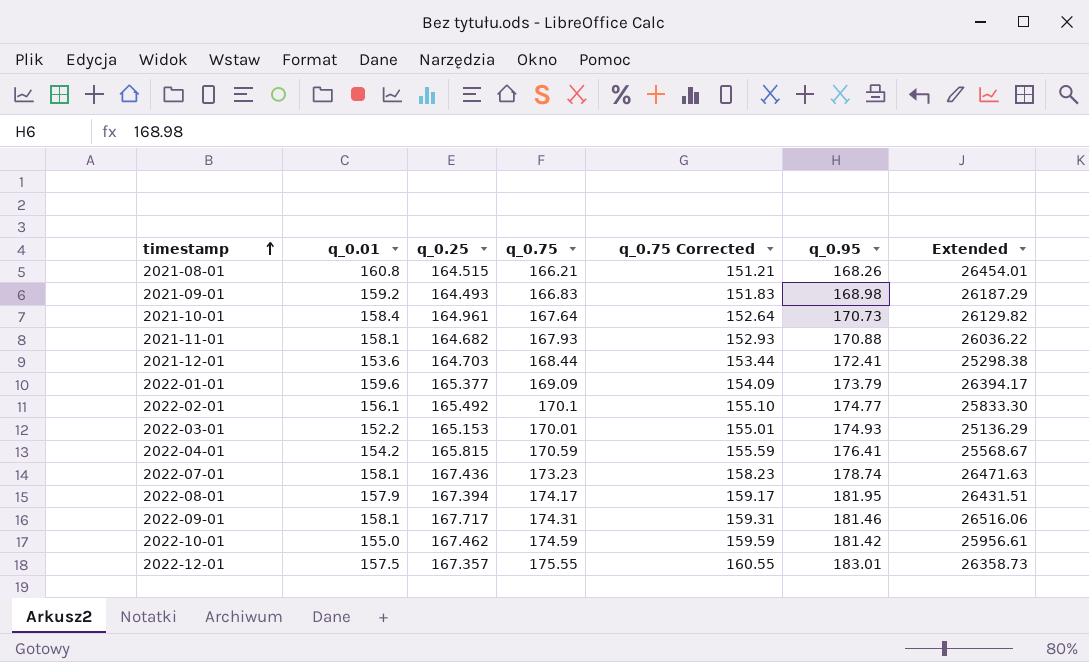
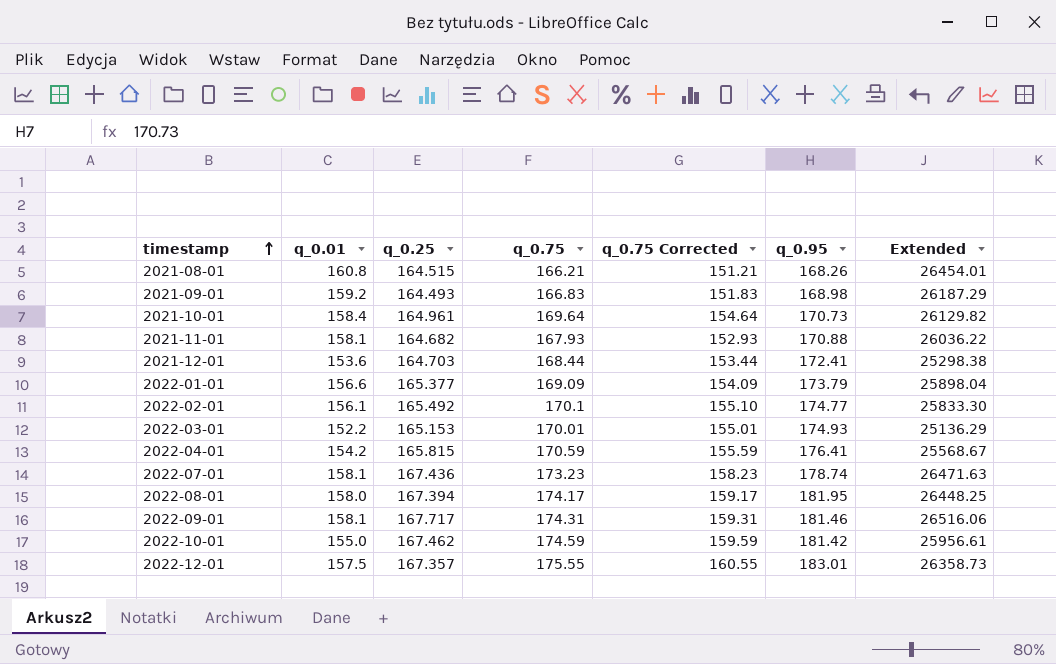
2021-10-01 | q_0.75: 167.64 -> 169.64
2021-10-01 | q_0.75 Corrected: 152.64 -> 154.64
2022-01-01 | q_0.01: 159.6 -> 156.6
2022-01-01 | Extended: 26394.17 -> 25898.04
2022-08-01 | q_0.01: 157.9 -> 158.0
2022-08-01 | Extended: 26431.51 -> 26448.25

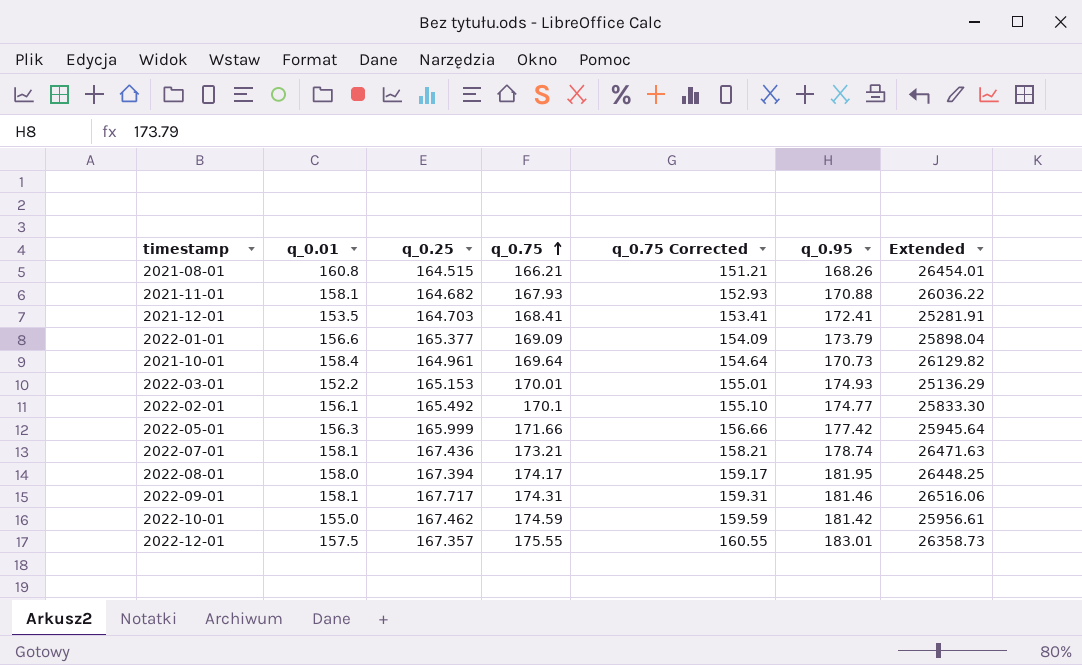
row order: timestamp ascending -> q_0.75 ascending
row 2021-09-01: 159.2 | 164.493 | 166.83 | 151.83 | 168.98 | 26187.29 -> none
row 2022-04-01: 154.2 | 165.815 | 170.59 | 155.59 | 176.41 | 25568.67 -> none
2021-12-01 | q_0.01: 153.6 -> 153.5
2021-12-01 | q_0.75: 168.44 -> 168.41
2021-12-01 | q_0.75 Corrected: 153.44 -> 153.41
2021-12-01 | Extended: 25298.38 -> 25281.91
row 2022-05-01: none -> 156.3 | 165.999 | 171.66 | 156.66 | 177.42 | 25945.64
2022-07-01 | q_0.75: 173.23 -> 173.21
2022-07-01 | q_0.75 Corrected: 158.23 -> 158.21

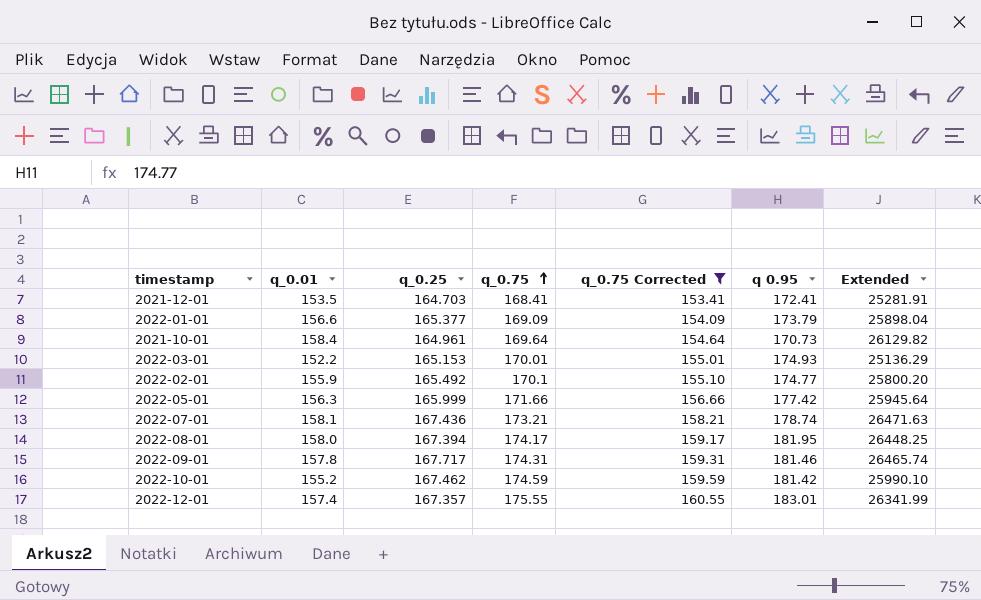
filter: none -> q_0.75 Corrected >= 153.41
column name: q_0.95 -> q 0.95
2022-02-01 | q_0.01: 156.1 -> 155.9
2022-02-01 | Extended: 25833.30 -> 25800.20
2022-09-01 | q_0.01: 158.1 -> 157.8
2022-09-01 | Extended: 26516.06 -> 26465.74
2022-10-01 | q_0.01: 155.0 -> 155.2
2022-10-01 | Extended: 25956.61 -> 25990.10
2022-12-01 | q_0.01: 157.5 -> 157.4
2022-12-01 | Extended: 26358.73 -> 26341.99

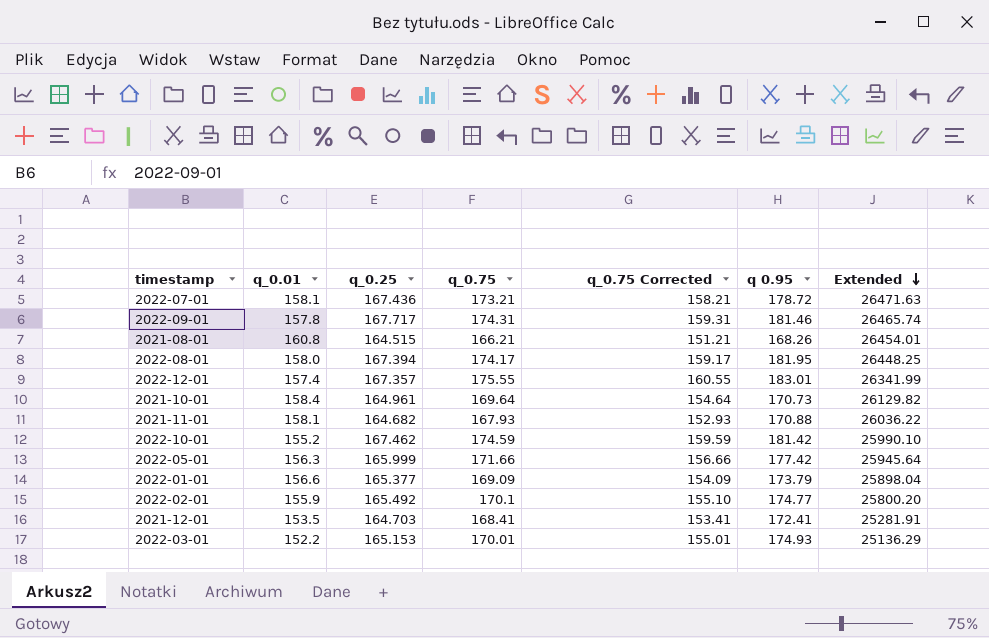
filter: q_0.75 Corrected >= 153.41 -> none
row order: q_0.75 ascending -> Extended descending
2022-07-01 | q 0.95: 178.74 -> 178.72

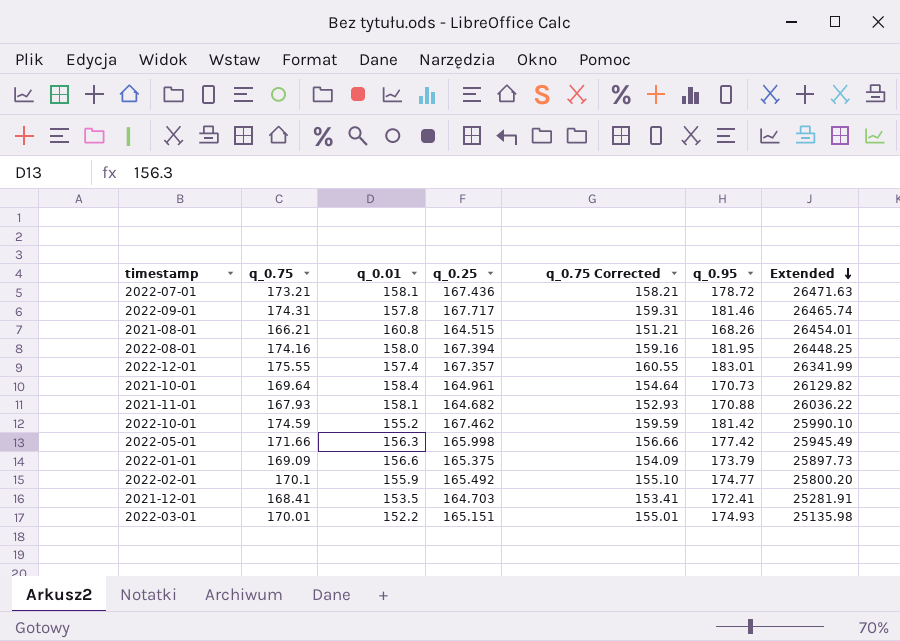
column q_0.75 | position: 4 -> 2
column name: q 0.95 -> q_0.95
2022-08-01 | q_0.75: 174.17 -> 174.16
2022-08-01 | q_0.75 Corrected: 159.17 -> 159.16
2022-05-01 | q_0.25: 165.999 -> 165.998
2022-05-01 | Extended: 25945.64 -> 25945.49
2022-01-01 | q_0.25: 165.377 -> 165.375
2022-01-01 | Extended: 25898.04 -> 25897.73
2022-03-01 | q_0.25: 165.153 -> 165.151
2022-03-01 | Extended: 25136.29 -> 25135.98

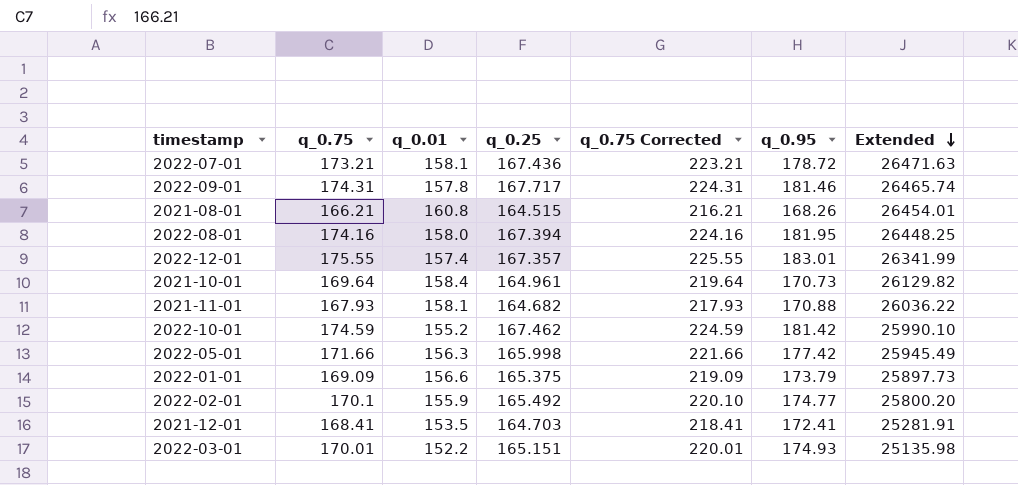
column q_0.75 Corrected | formula: [q_0.75] - 15 -> [q_0.75] + 50

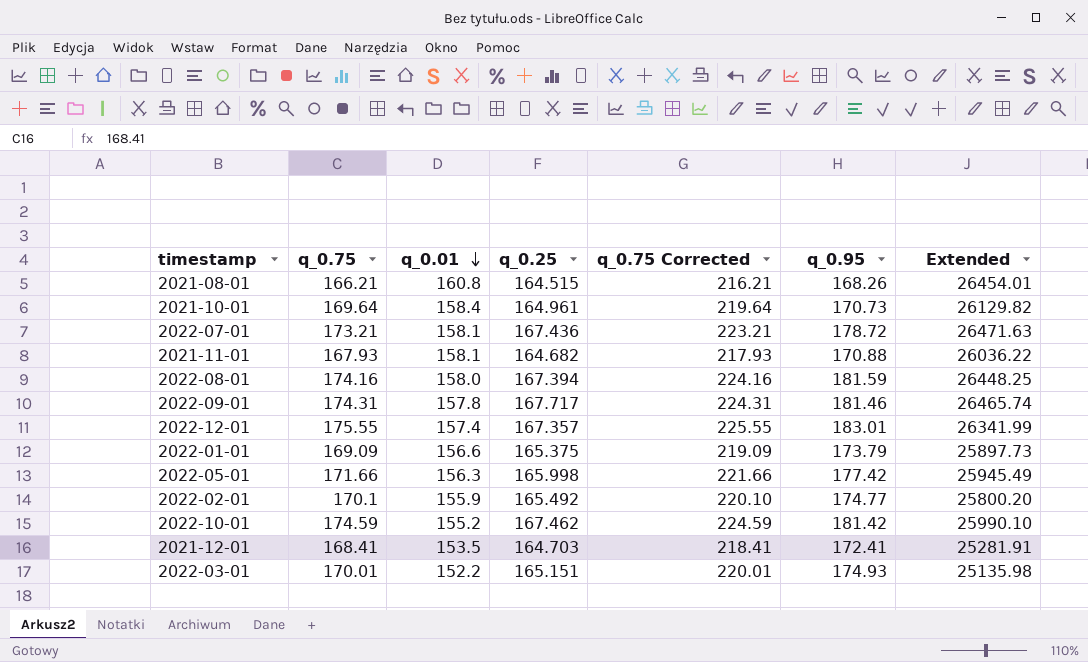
row order: Extended descending -> q_0.01 descending
2022-08-01 | q_0.95: 181.95 -> 181.59

